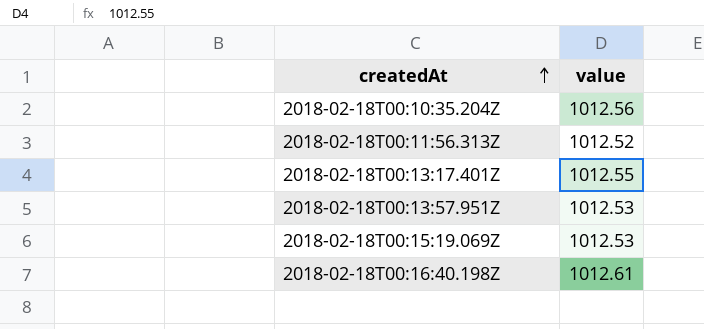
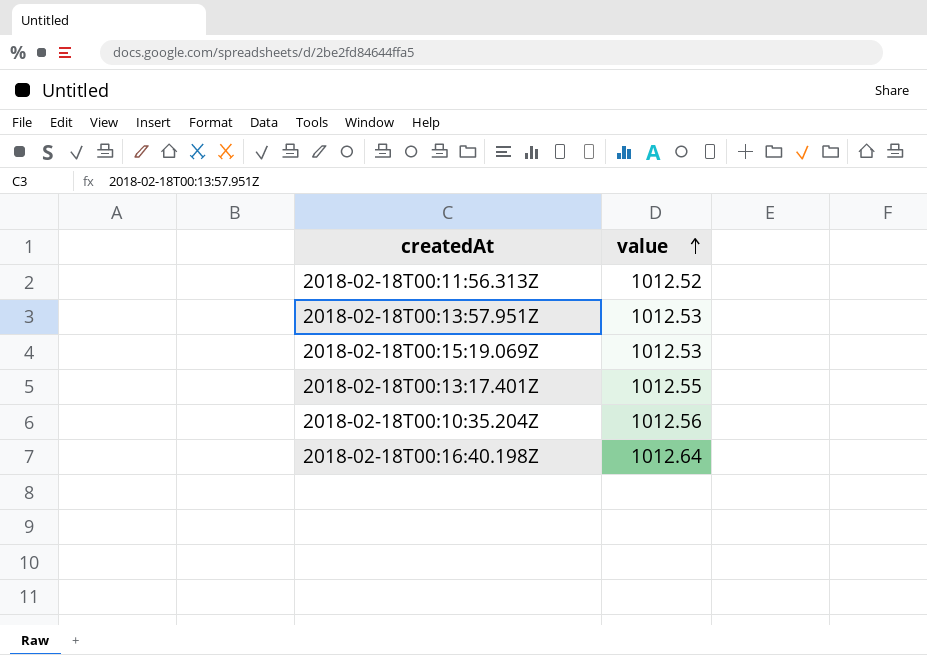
row order: createdAt ascending -> value ascending
2018-02-18T00:16:40.198Z | value: 1012.61 -> 1012.64

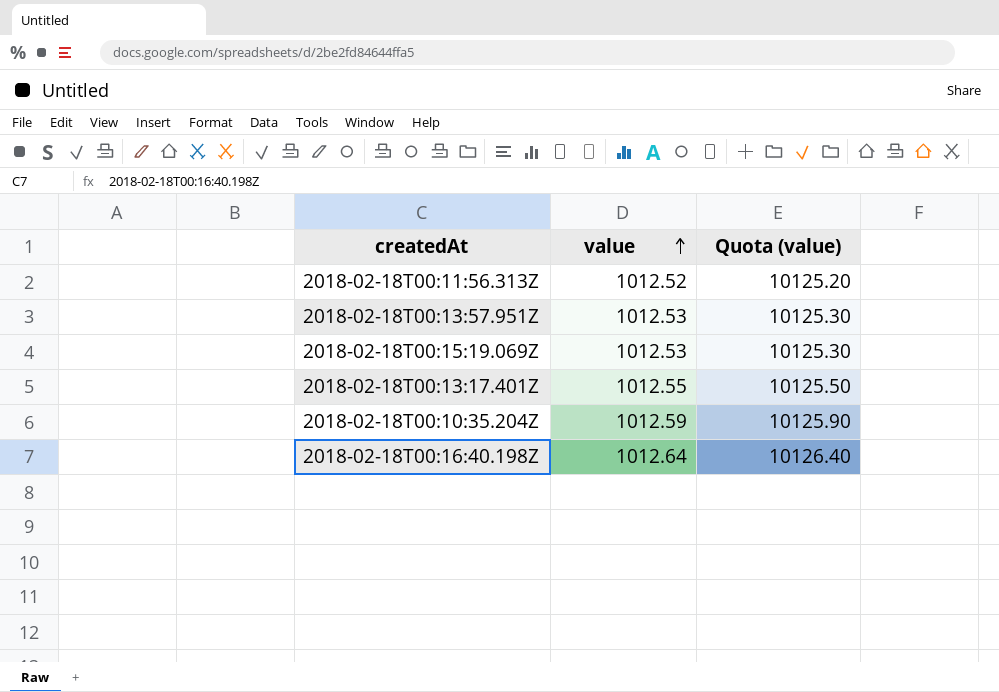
column Quota (value) | formula: none -> [value] * 10
2018-02-18T00:10:35.204Z | value: 1012.56 -> 1012.59

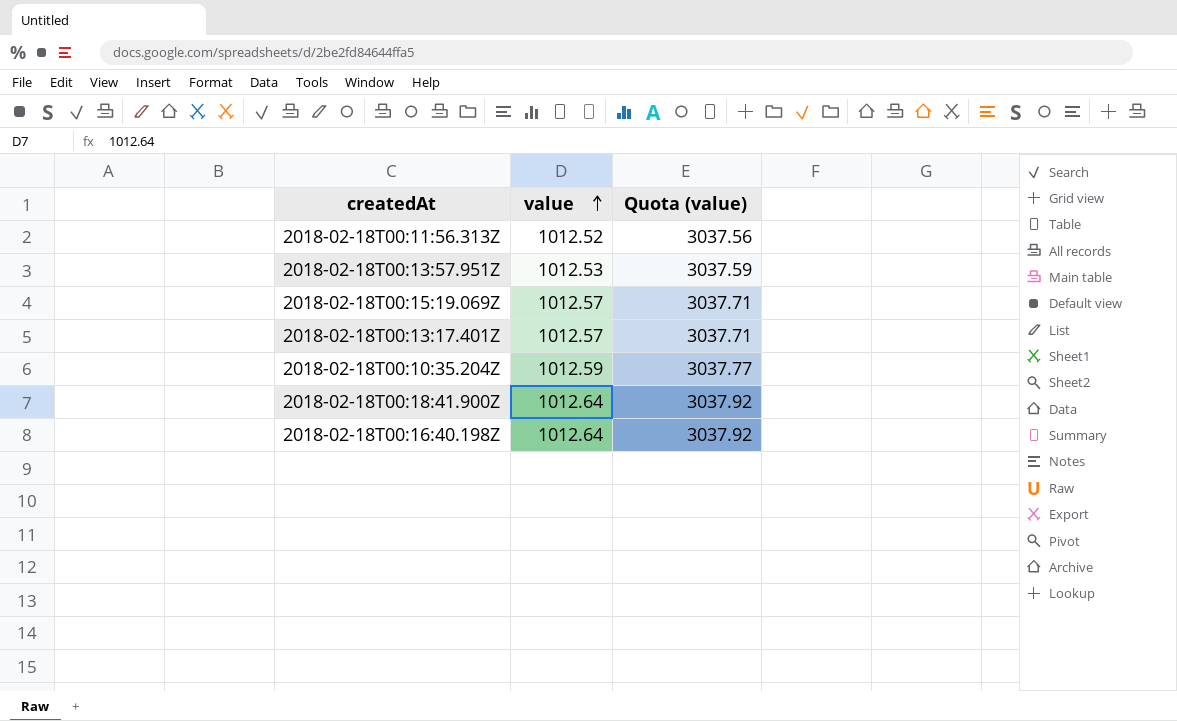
column Quota (value) | formula: [value] * 10 -> [value] * 3
2018-02-18T00:15:19.069Z | value: 1012.53 -> 1012.57
2018-02-18T00:13:17.401Z | value: 1012.55 -> 1012.57
row 2018-02-18T00:18:41.900Z: none -> 1012.64 | 3037.92

